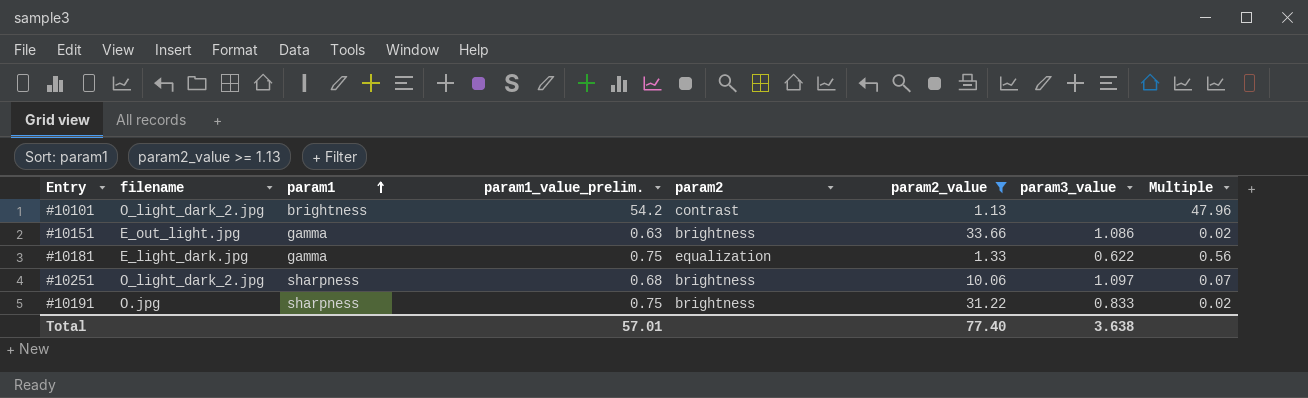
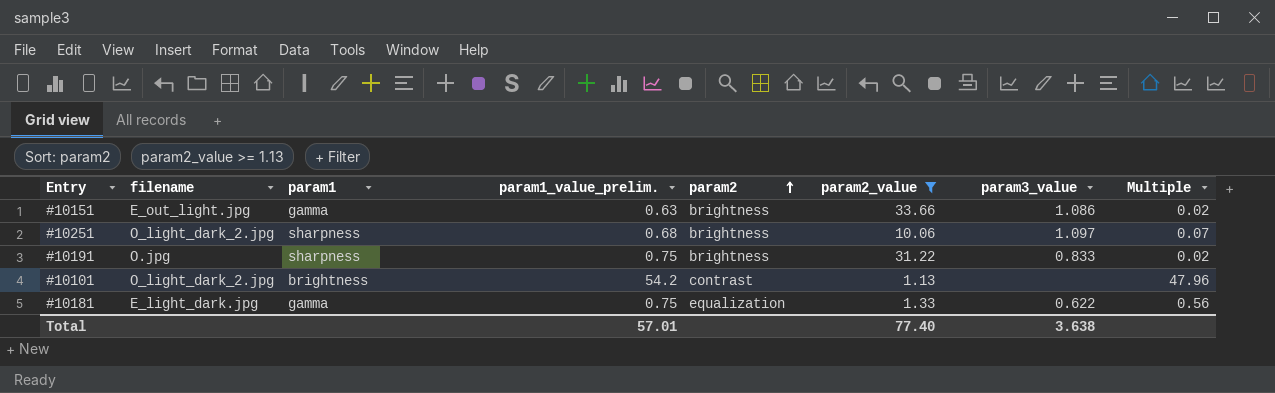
row order: param1 ascending -> param2 ascending

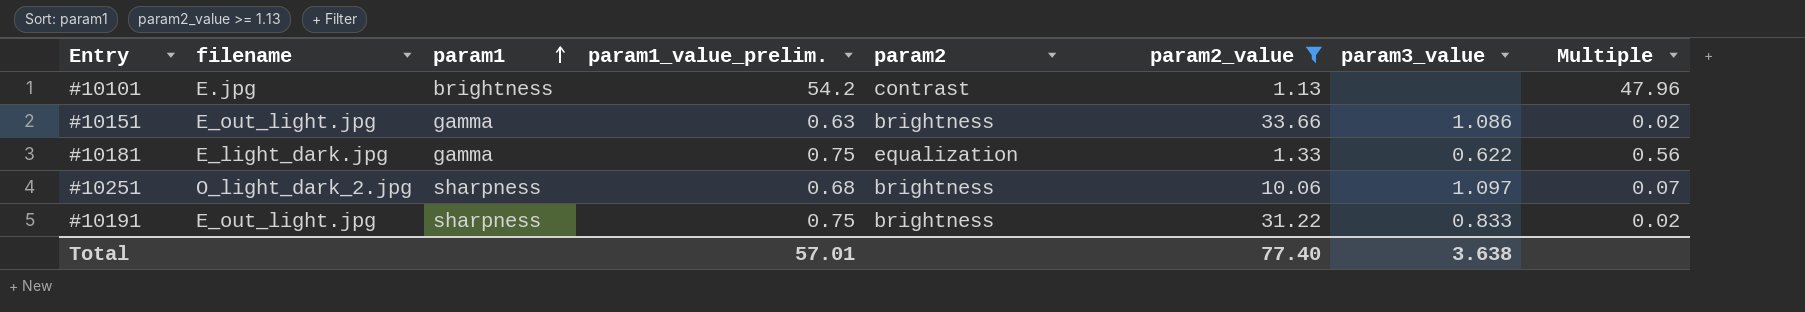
row order: param2 ascending -> param1 ascending
#10101 | filename: O_light_dark_2.jpg -> E.jpg
#10191 | filename: O.jpg -> E_out_light.jpg

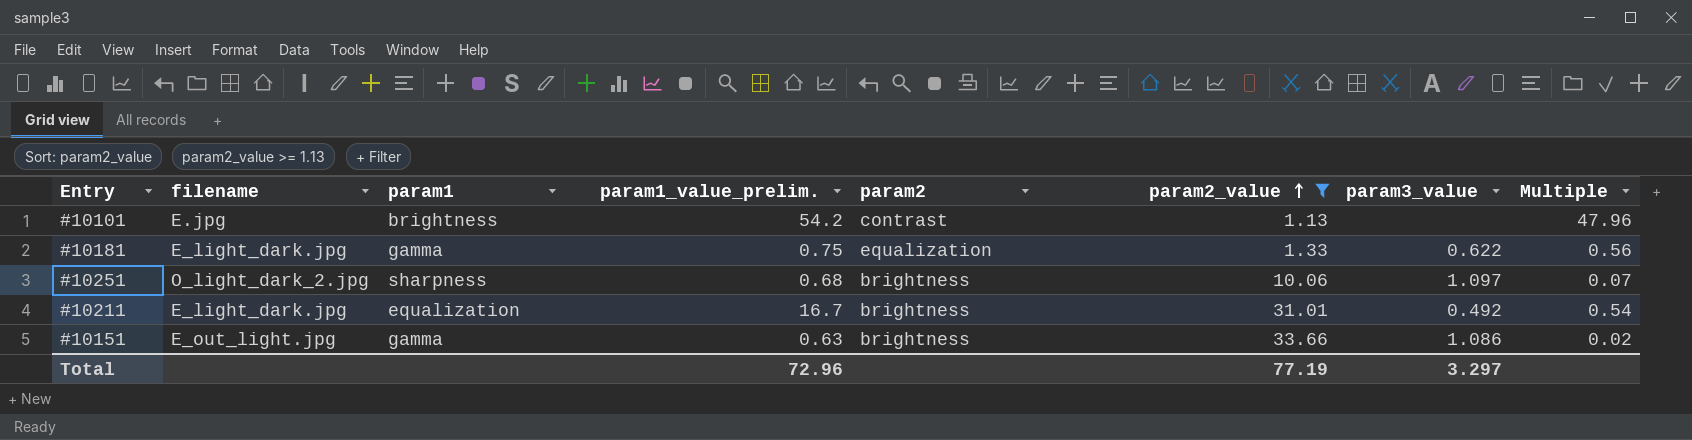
row order: param1 ascending -> param2_value ascending
row #10191: E_out_light.jpg | sharpness | 0.75 | brightness | 31.22 | 0.833 | 0.02 -> none
row #10211: none -> E_light_dark.jpg | equalization | 16.7 | brightness | 31.01 | 0.492 | 0.54
Total | param1_value_prelim.: 57.01 -> 72.96
Total | param2_value: 77.40 -> 77.19
Total | param3_value: 3.638 -> 3.297

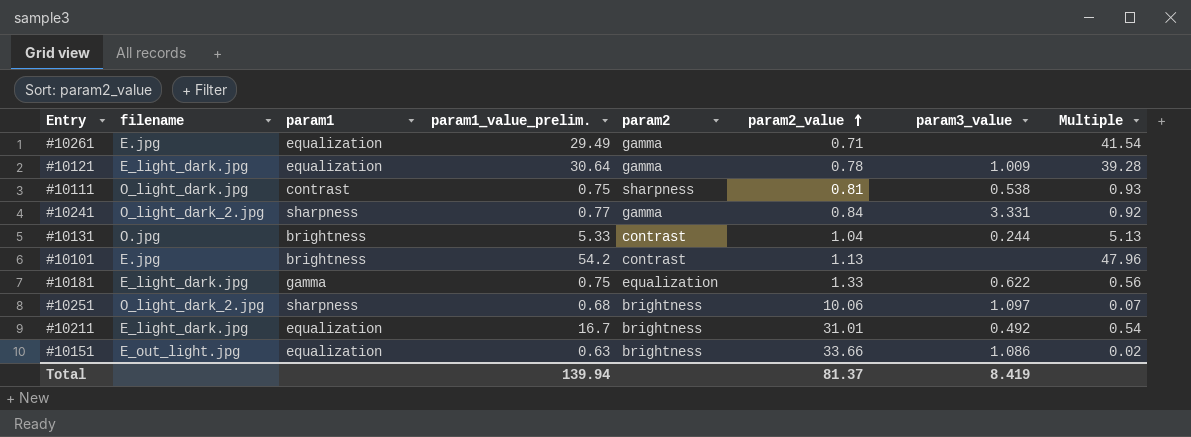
filter: param2_value >= 1.13 -> none
#10151 | param1: gamma -> equalization
Total | param1_value_prelim.: 72.96 -> 139.94
Total | param2_value: 77.19 -> 81.37
Total | param3_value: 3.297 -> 8.419

